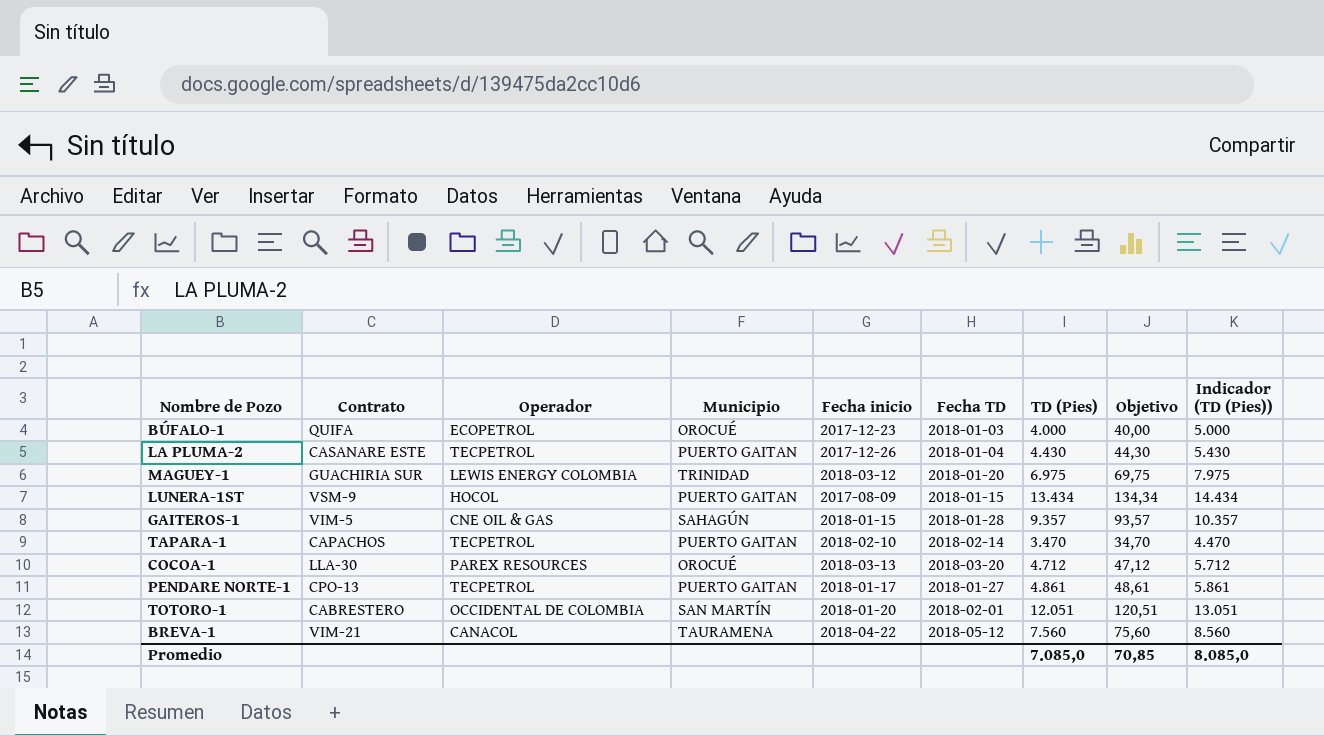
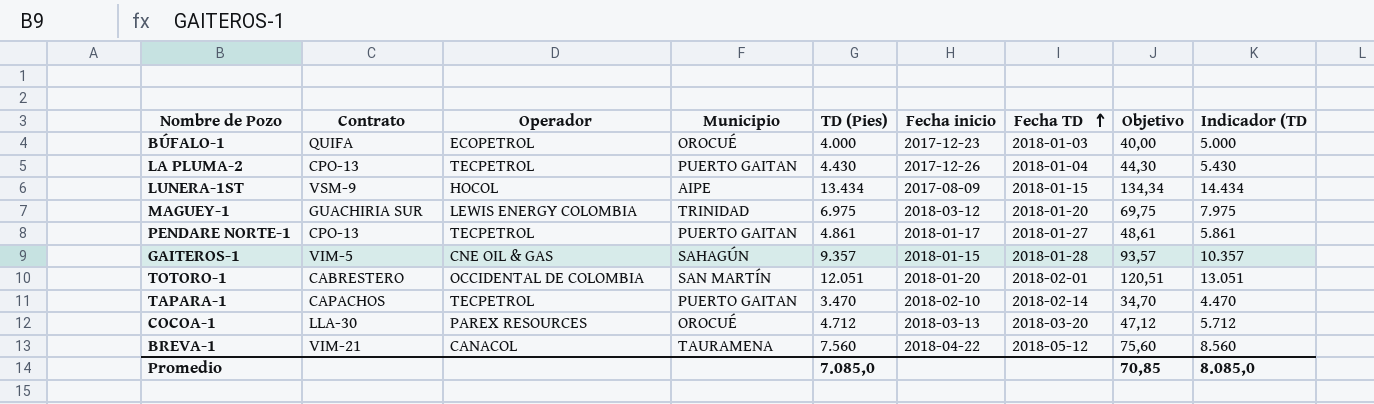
row order: none -> Fecha TD ascending
column TD (Pies) | position: 7 -> 5
column name: Indicador (TD (Pies)) -> Indicador (TD
LA PLUMA-2 | Contrato: CASANARE ESTE -> CPO-13
LUNERA-1ST | Municipio: PUERTO GAITAN -> AIPE

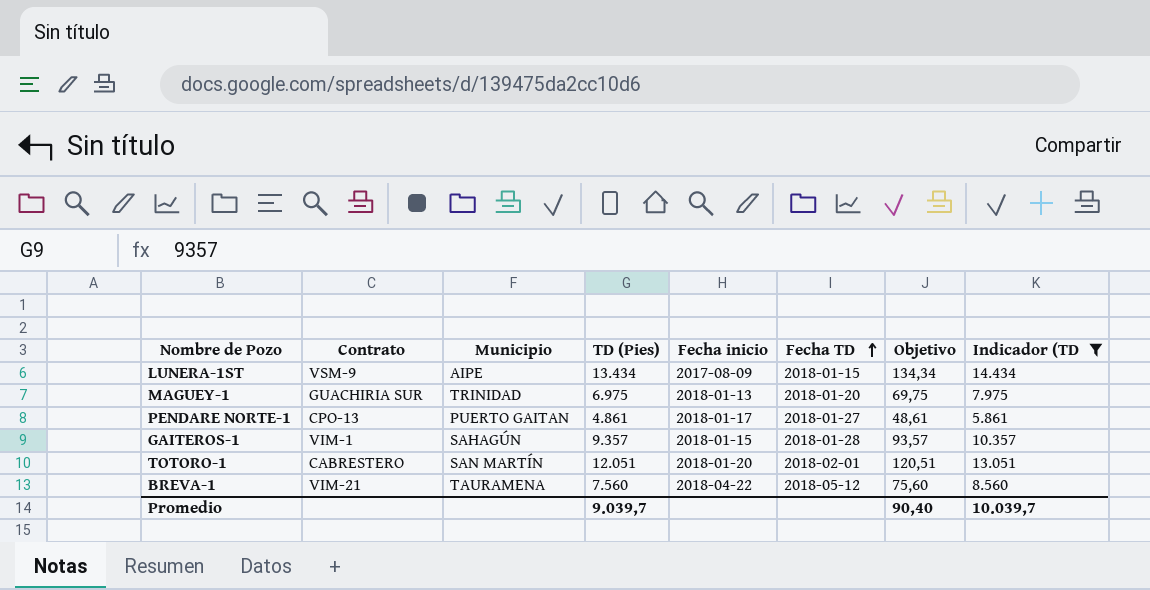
filter: none -> Indicador (TD >= 5.861
column Operador | position: 3 -> none
MAGUEY-1 | Fecha inicio: 2018-03-12 -> 2018-01-13
GAITEROS-1 | Contrato: VIM-5 -> VIM-1
Promedio | TD (Pies): 7.085,0 -> 9.039,7
Promedio | Objetivo: 70,85 -> 90,40
Promedio | Indicador (TD: 8.085,0 -> 10.039,7

